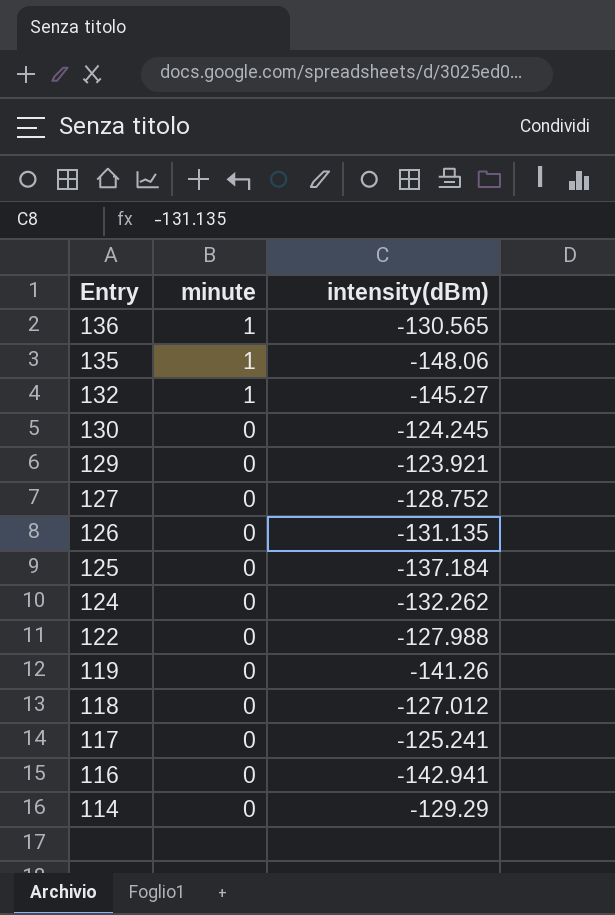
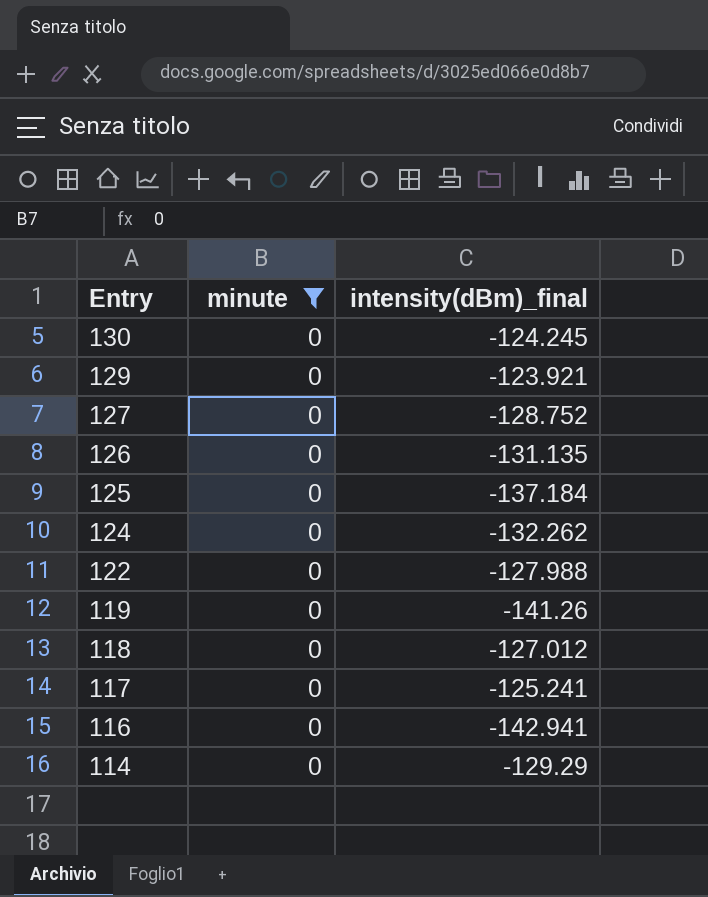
filter: none -> minute = 0
column name: intensity(dBm) -> intensity(dBm)_final

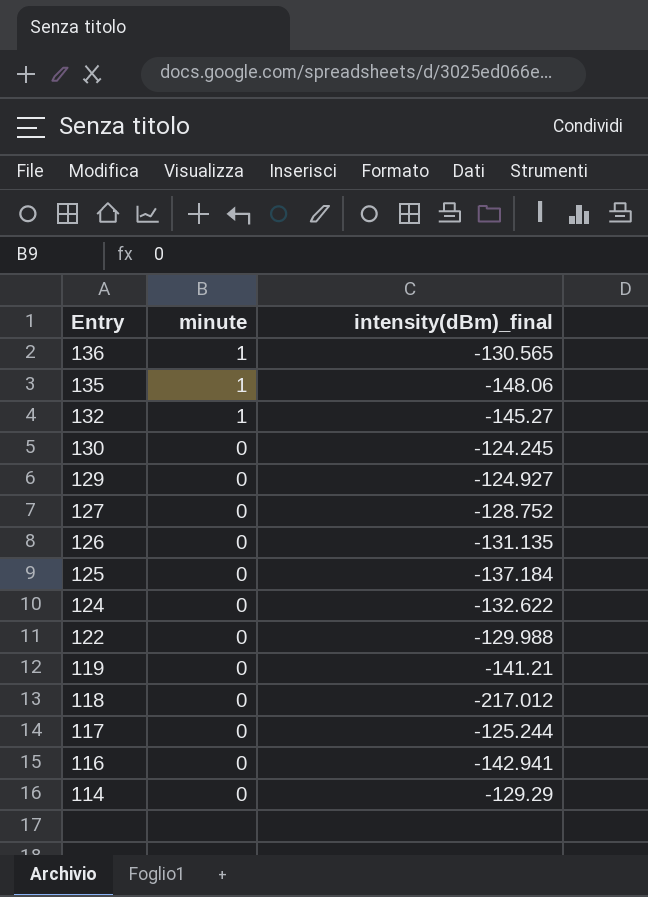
filter: minute = 0 -> none
129 | intensity(dBm)_final: -123.921 -> -124.927
124 | intensity(dBm)_final: -132.262 -> -132.622
122 | intensity(dBm)_final: -127.988 -> -129.988
119 | intensity(dBm)_final: -141.26 -> -141.21
118 | intensity(dBm)_final: -127.012 -> -217.012
117 | intensity(dBm)_final: -125.241 -> -125.244

